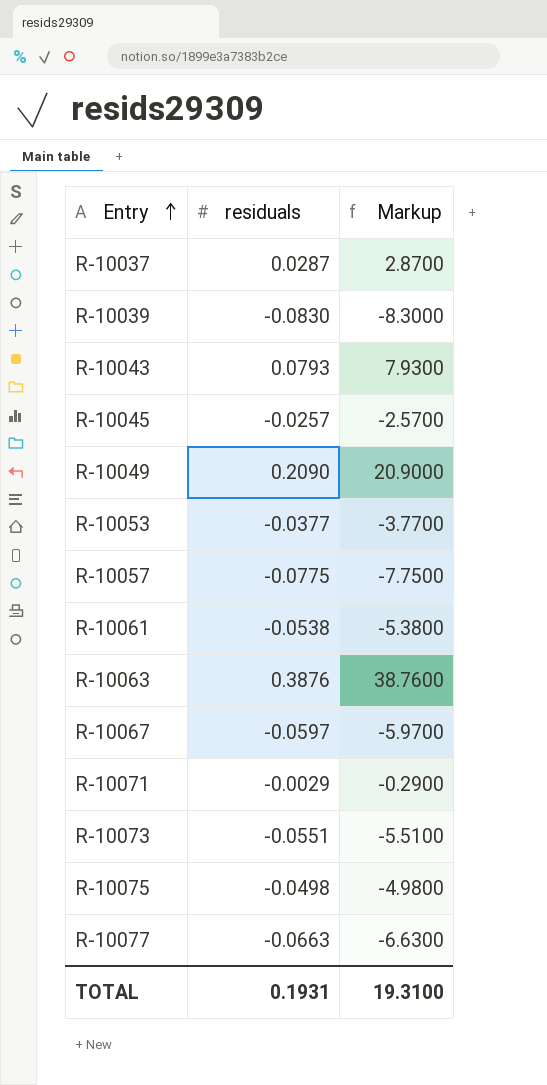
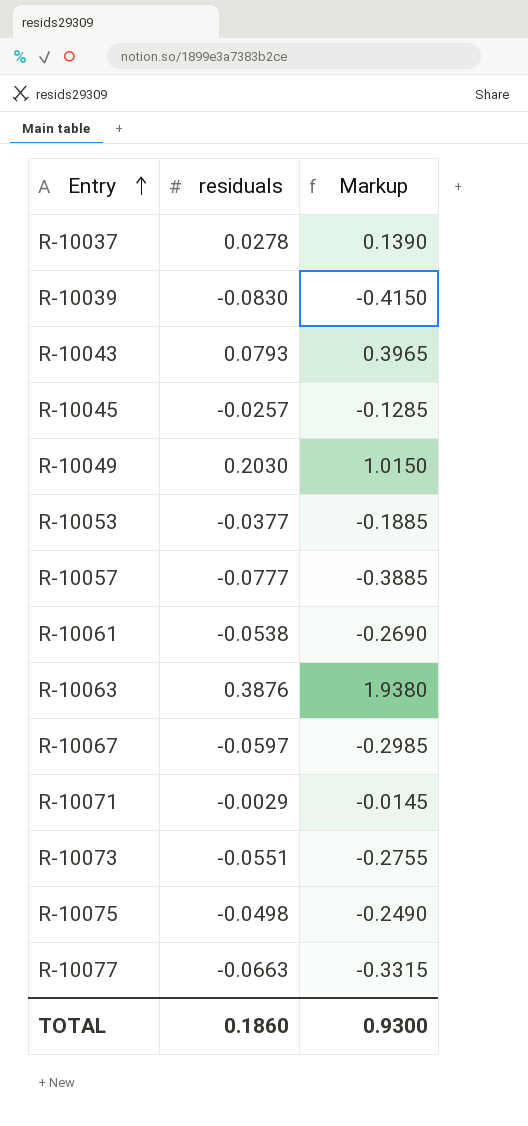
column Markup | formula: [residuals] * 100 -> [residuals] * 5
R-10037 | residuals: 0.0287 -> 0.0278
R-10049 | residuals: 0.2090 -> 0.2030
R-10057 | residuals: -0.0775 -> -0.0777
TOTAL | residuals: 0.1931 -> 0.1860
TOTAL | Markup: 19.3100 -> 0.9300

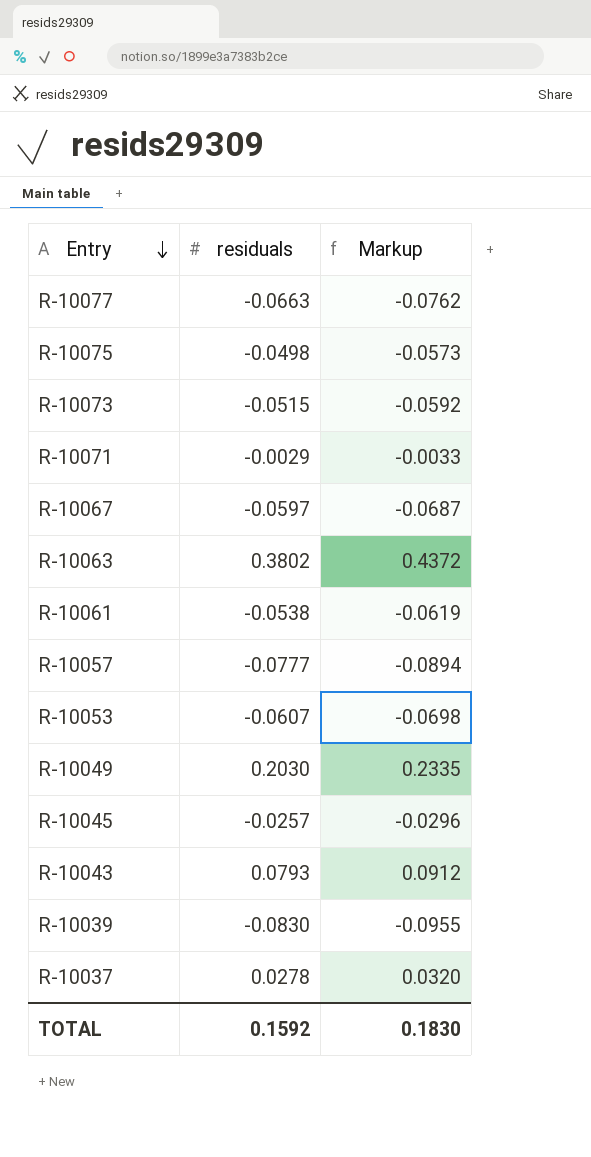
row order: Entry ascending -> Entry descending
column Markup | formula: [residuals] * 5 -> [residuals] * 1.15
R-10073 | residuals: -0.0551 -> -0.0515
R-10063 | residuals: 0.3876 -> 0.3802
R-10053 | residuals: -0.0377 -> -0.0607
TOTAL | residuals: 0.1860 -> 0.1592
TOTAL | Markup: 0.9300 -> 0.1830

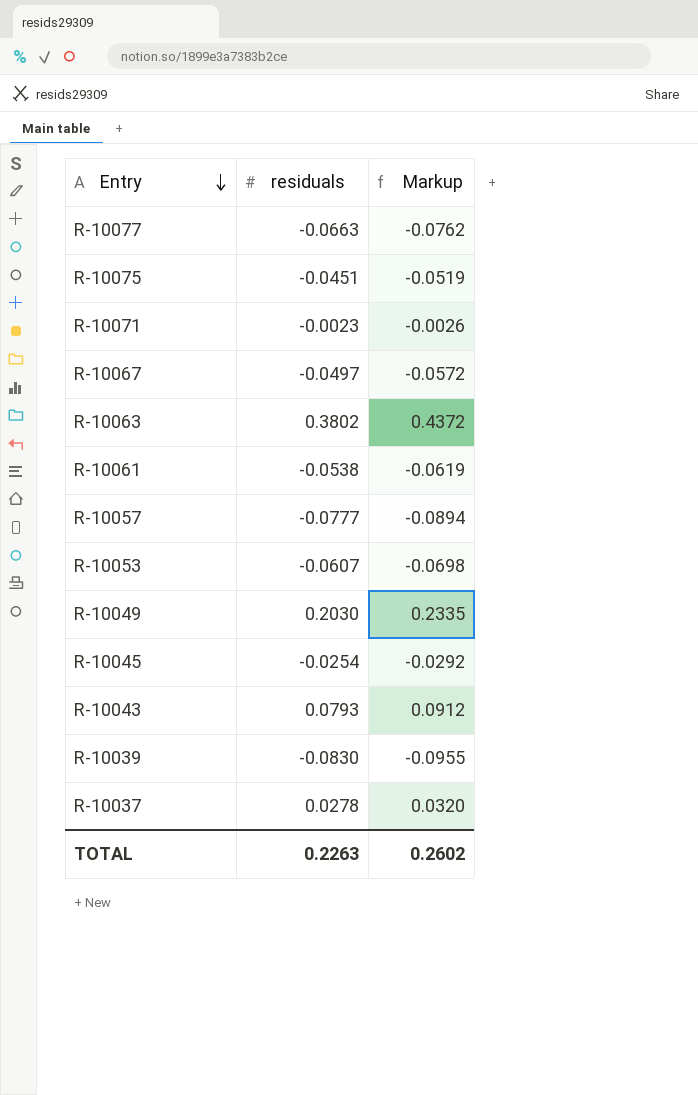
row R-10073: -0.0515 | -0.0592 -> none
R-10075 | residuals: -0.0498 -> -0.0451
R-10075 | Markup: -0.0573 -> -0.0519
R-10071 | residuals: -0.0029 -> -0.0023
R-10071 | Markup: -0.0033 -> -0.0026
R-10067 | residuals: -0.0597 -> -0.0497
R-10067 | Markup: -0.0687 -> -0.0572
R-10045 | residuals: -0.0257 -> -0.0254
R-10045 | Markup: -0.0296 -> -0.0292
TOTAL | residuals: 0.1592 -> 0.2263
TOTAL | Markup: 0.1830 -> 0.2602

